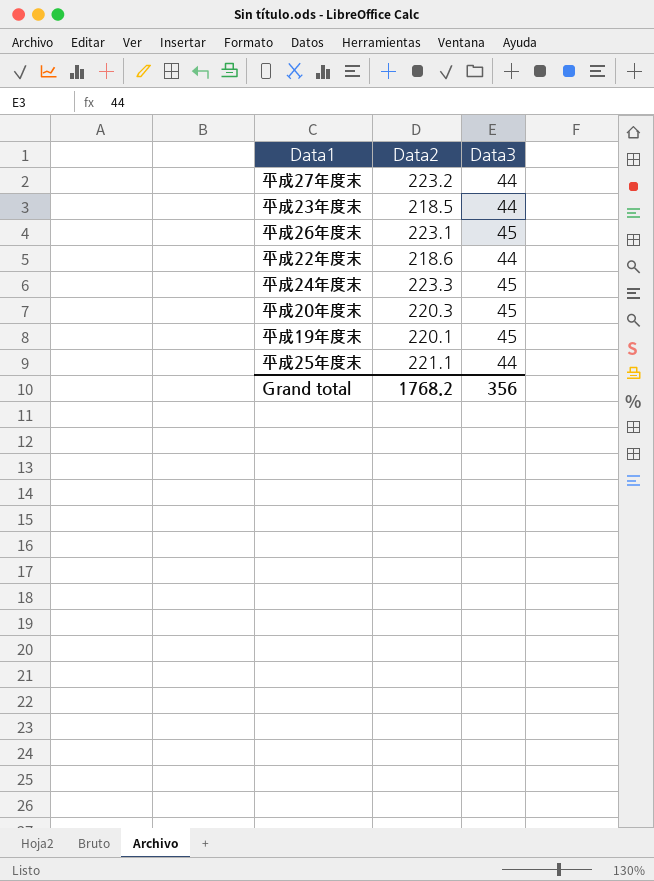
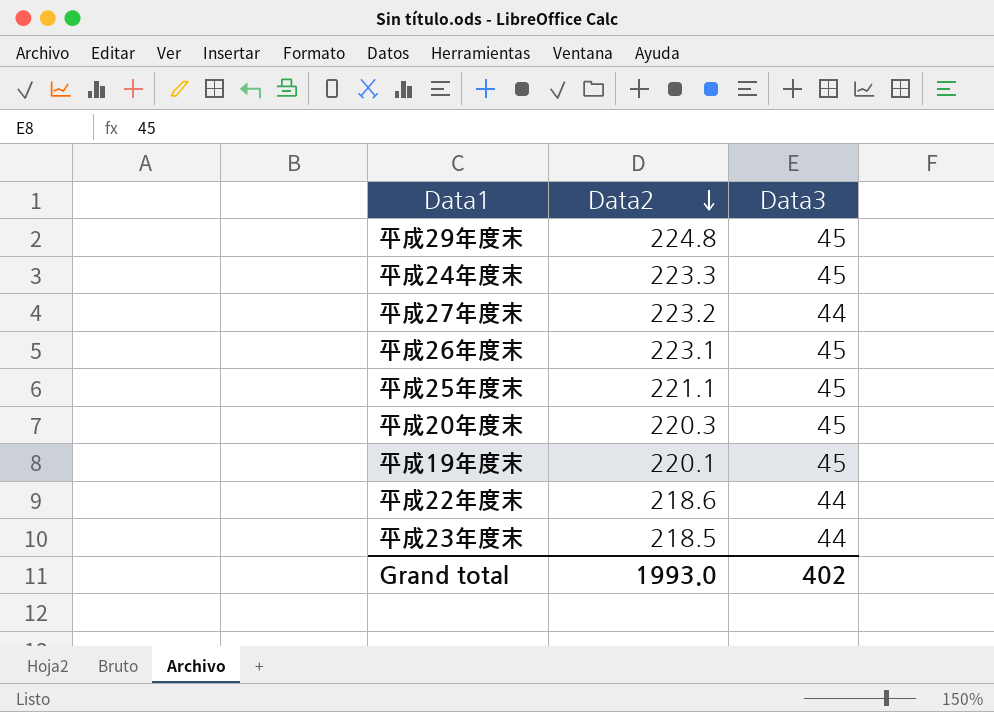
row order: none -> Data2 descending
row 平成29年度末: none -> 224.8 | 45
平成25年度末 | Data3: 44 -> 45
Grand total | Data2: 1768.2 -> 1993.0
Grand total | Data3: 356 -> 402

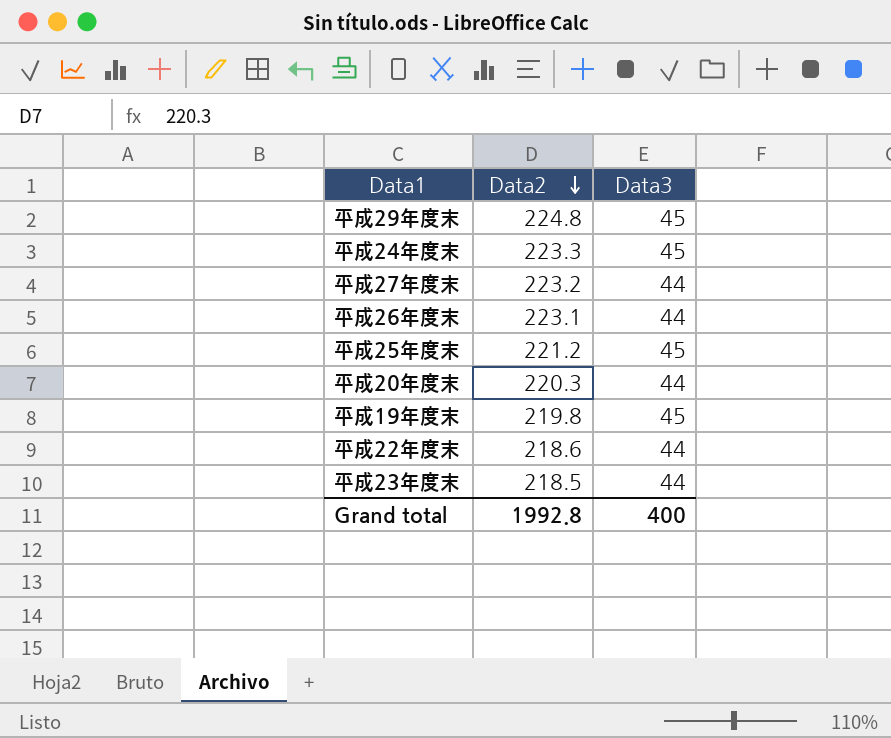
平成26年度末 | Data3: 45 -> 44
平成25年度末 | Data2: 221.1 -> 221.2
平成20年度末 | Data3: 45 -> 44
平成19年度末 | Data2: 220.1 -> 219.8
Grand total | Data2: 1993.0 -> 1992.8
Grand total | Data3: 402 -> 400

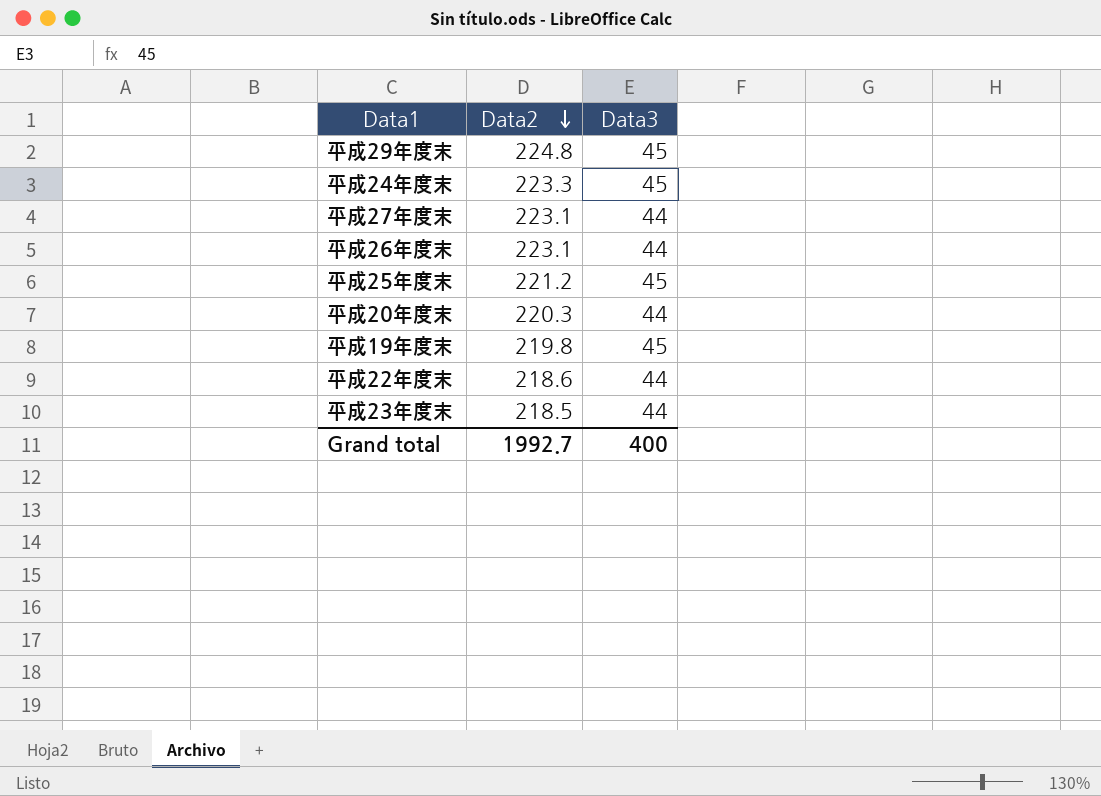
平成27年度末 | Data2: 223.2 -> 223.1
Grand total | Data2: 1992.8 -> 1992.7

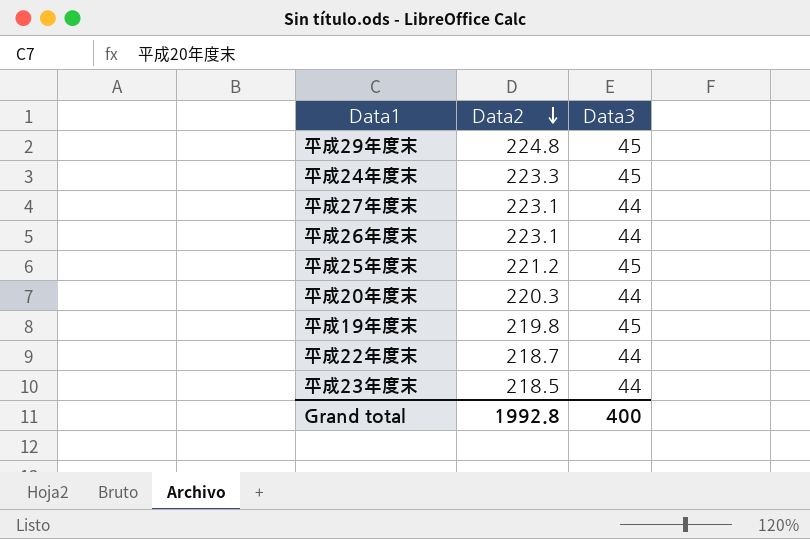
平成22年度末 | Data2: 218.6 -> 218.7
Grand total | Data2: 1992.7 -> 1992.8

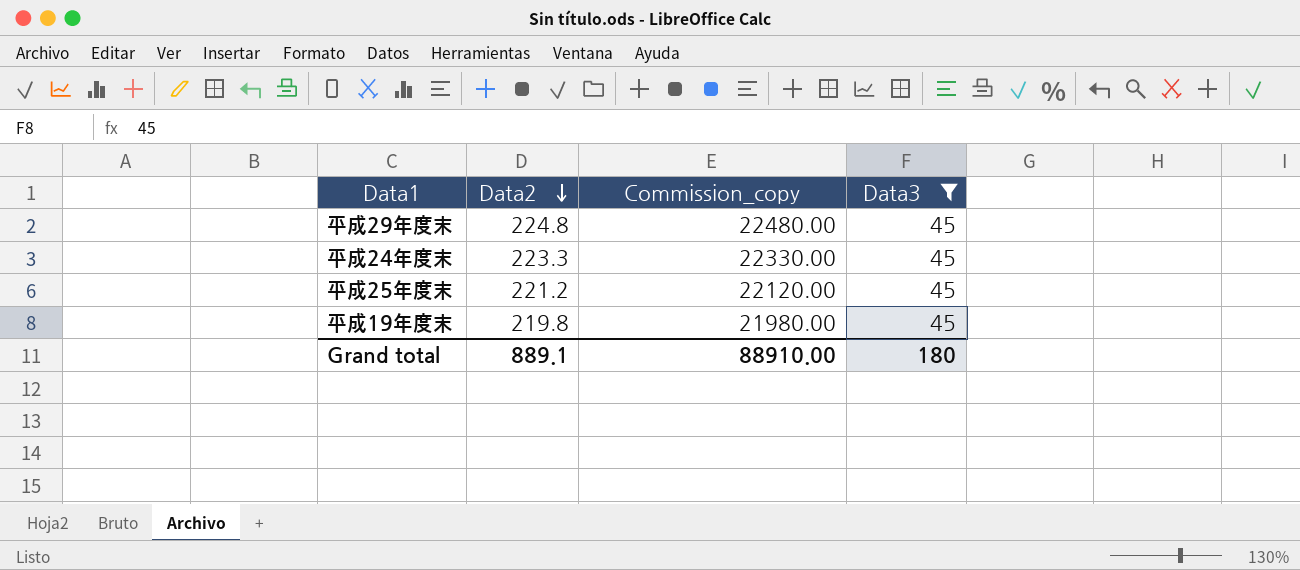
filter: none -> Data3 = 45
column Commission_copy | formula: none -> [Data2] * 100
Grand total | Data2: 1992.8 -> 889.1
Grand total | Data3: 400 -> 180

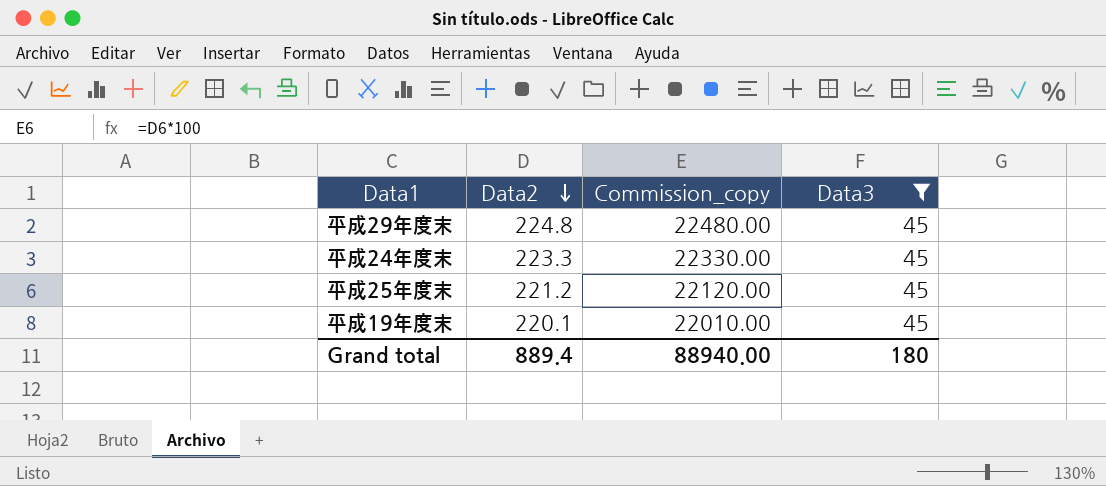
平成19年度末 | Data2: 219.8 -> 220.1
平成19年度末 | Commission_copy: 21980.00 -> 22010.00
Grand total | Data2: 889.1 -> 889.4
Grand total | Commission_copy: 88910.00 -> 88940.00

